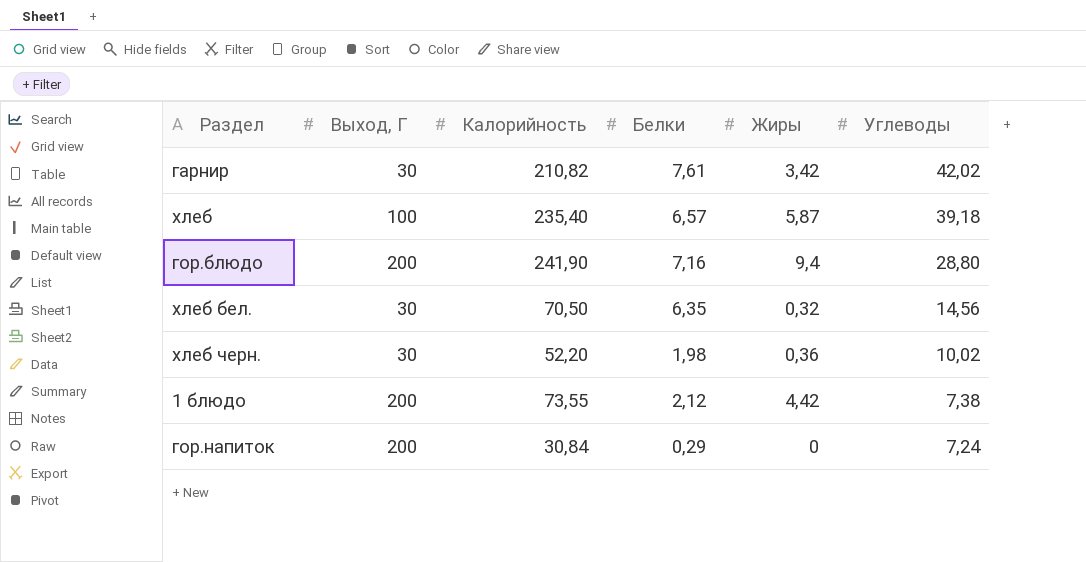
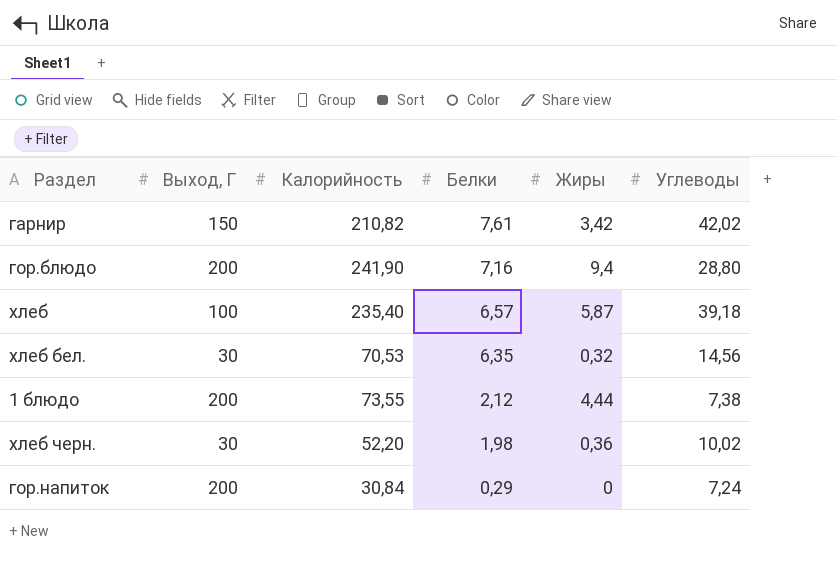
row order: Углеводы descending -> Белки descending
гарнир | Выход, Г: 30 -> 150
хлеб бел. | Калорийность: 70,50 -> 70,53
1 блюдо | Жиры: 4,42 -> 4,44

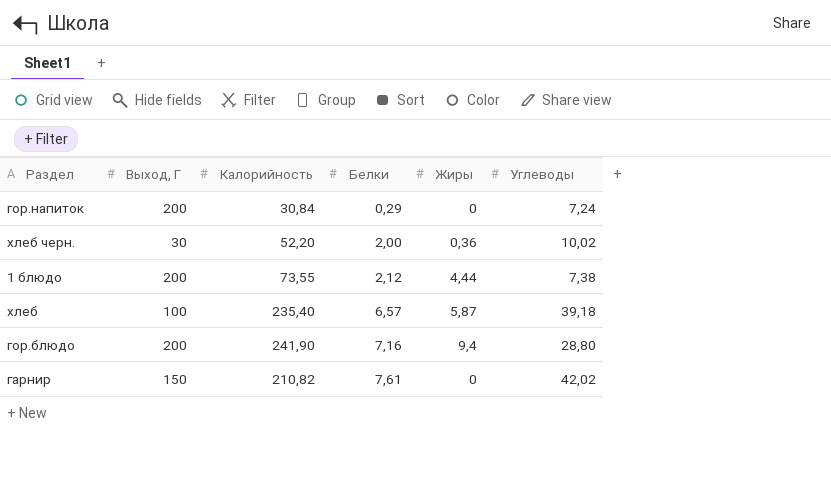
row order: Белки descending -> Белки ascending
row хлеб бел.: 30 | 70,53 | 6,35 | 0,32 | 14,56 -> none
хлеб черн. | Белки: 1,98 -> 2,00
гарнир | Жиры: 3,42 -> 0

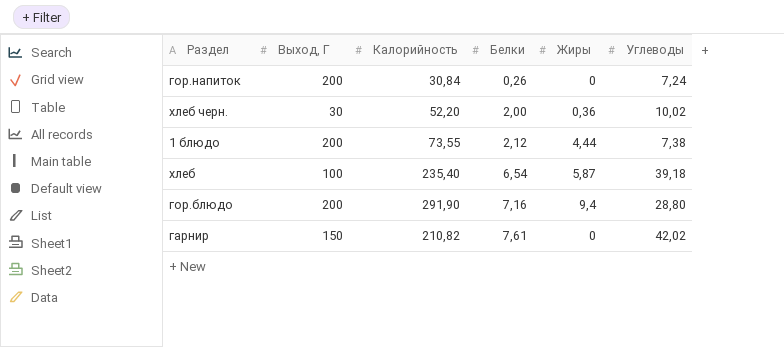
гор.напиток | Белки: 0,29 -> 0,26
хлеб | Белки: 6,57 -> 6,54
гор.блюдо | Калорийность: 241,90 -> 291,90

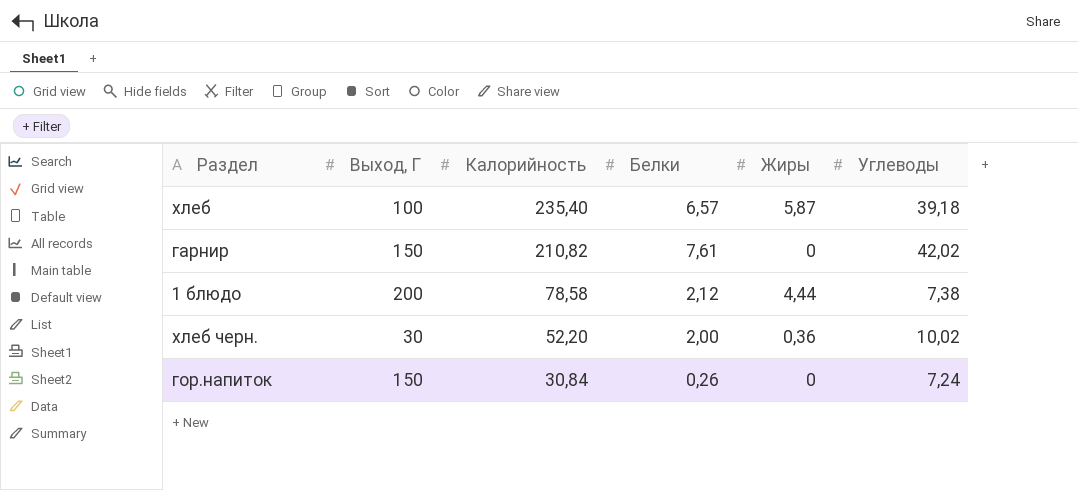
row order: Белки ascending -> Калорийность descending
row гор.блюдо: 200 | 291,90 | 7,16 | 9,4 | 28,80 -> none
хлеб | Белки: 6,54 -> 6,57
1 блюдо | Калорийность: 73,55 -> 78,58
гор.напиток | Выход, Г: 200 -> 150

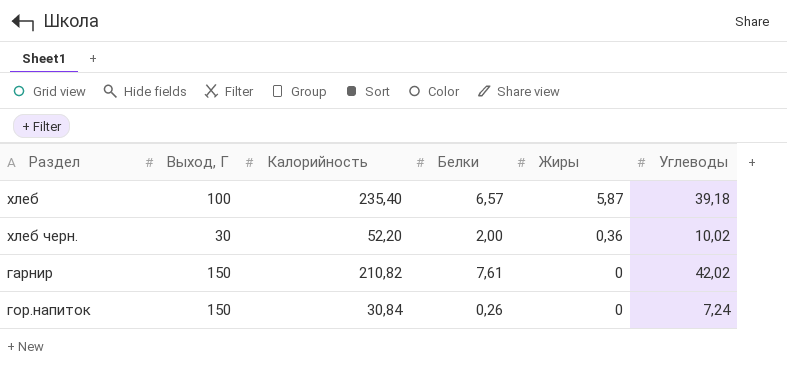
row order: Калорийность descending -> Жиры descending
row 1 блюдо: 200 | 78,58 | 2,12 | 4,44 | 7,38 -> none

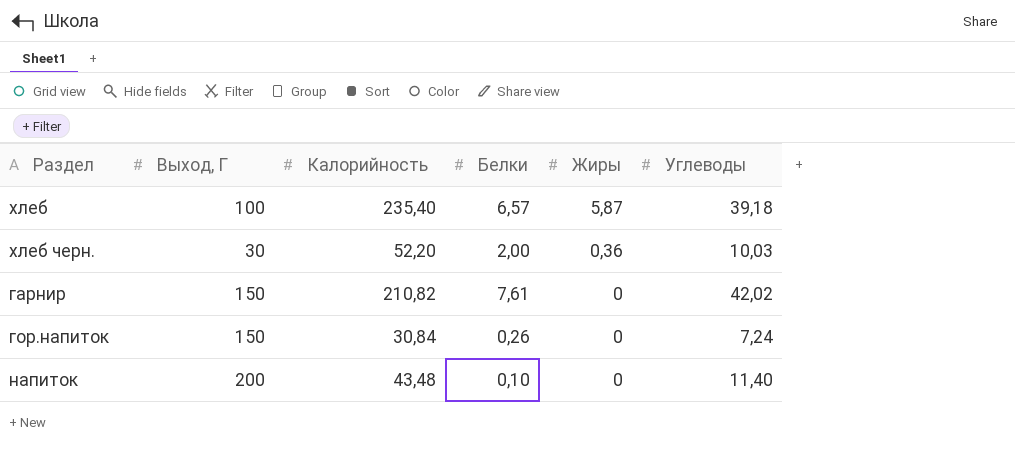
хлеб черн. | Углеводы: 10,02 -> 10,03
row напиток: none -> 200 | 43,48 | 0,10 | 0 | 11,40

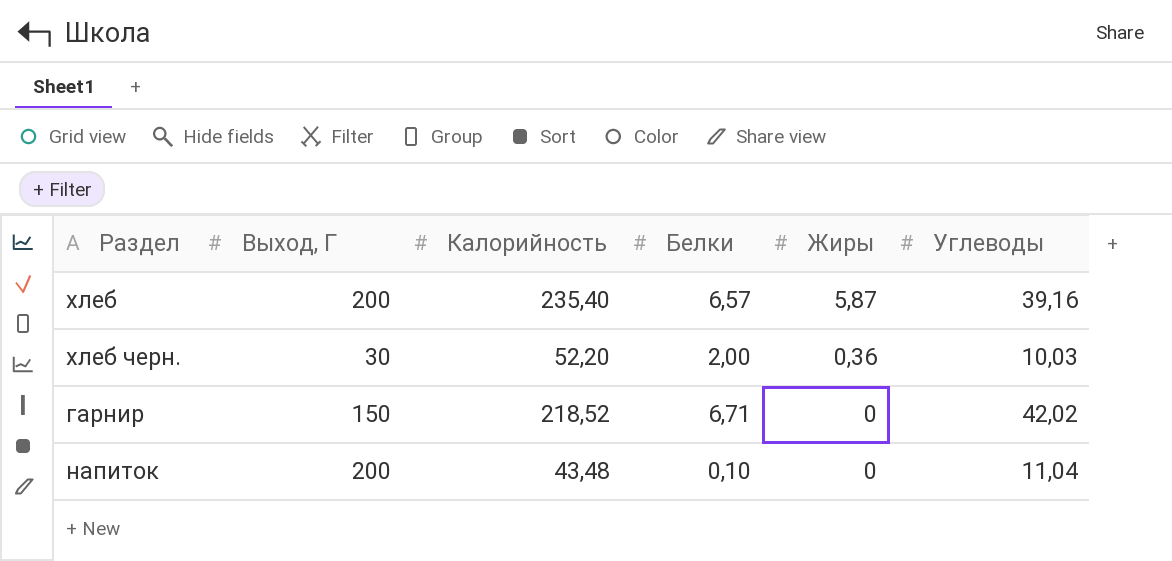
row гор.напиток: 150 | 30,84 | 0,26 | 0 | 7,24 -> none
хлеб | Выход, Г: 100 -> 200
хлеб | Углеводы: 39,18 -> 39,16
гарнир | Калорийность: 210,82 -> 218,52
гарнир | Белки: 7,61 -> 6,71
напиток | Углеводы: 11,40 -> 11,04

